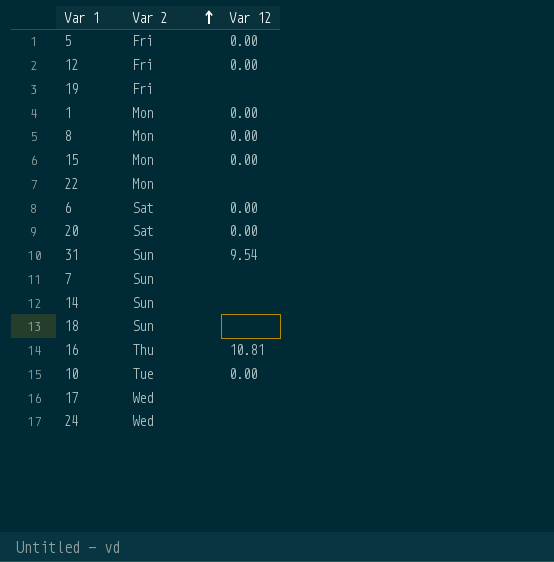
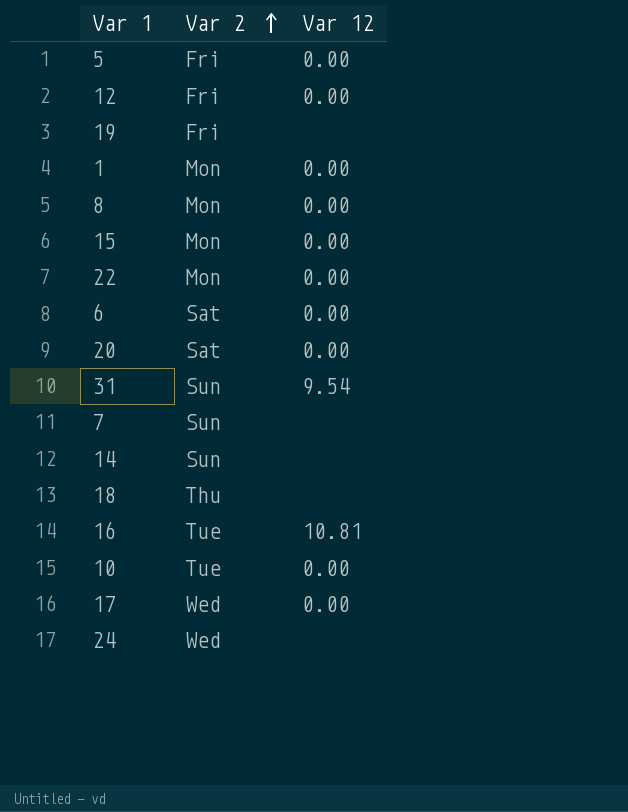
22 | Var 12: none -> 0.00
18 | Var 2: Sun -> Thu
16 | Var 2: Thu -> Tue
17 | Var 12: none -> 0.00

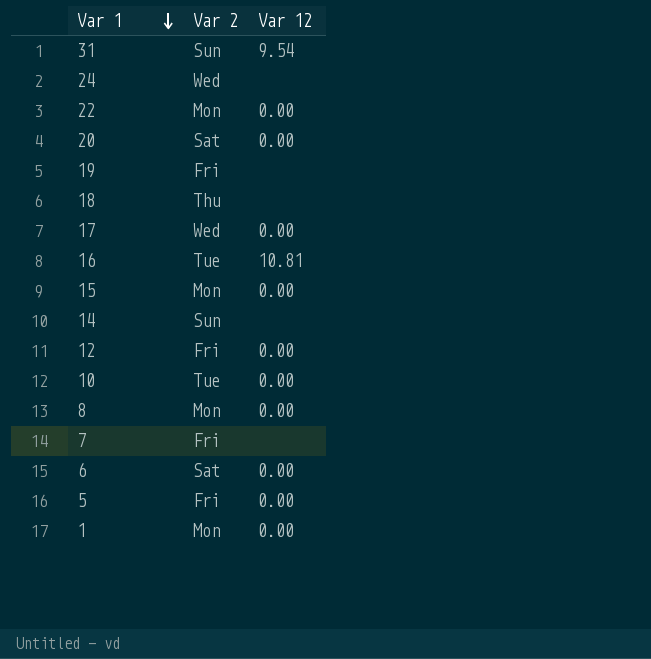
row order: Var 2 ascending -> Var 1 descending
7 | Var 2: Sun -> Fri

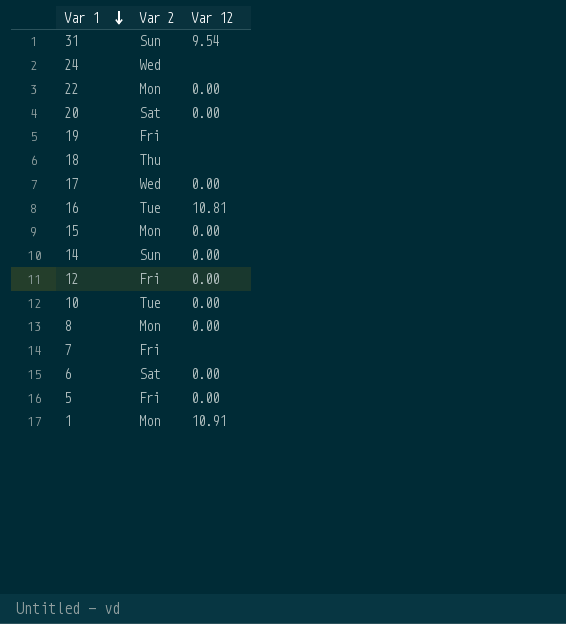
14 | Var 12: none -> 0.00
1 | Var 12: 0.00 -> 10.91

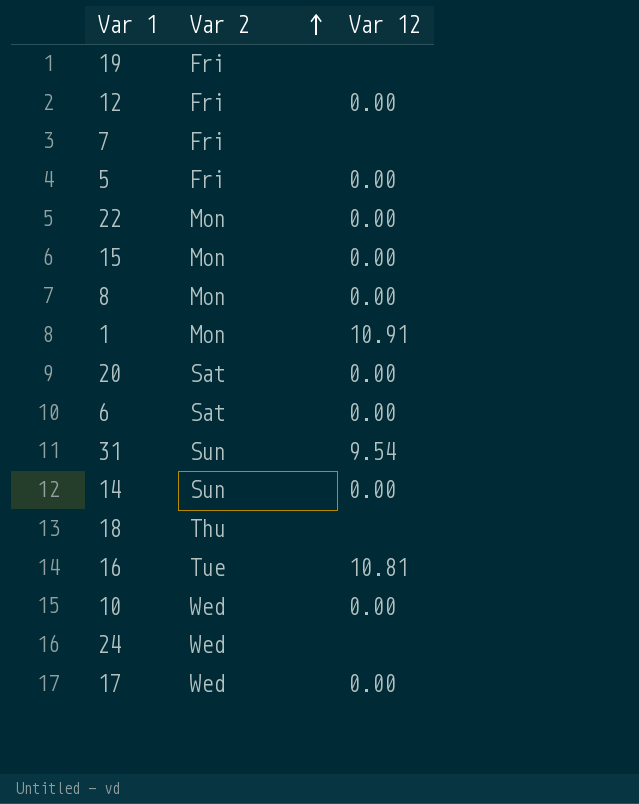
row order: Var 1 descending -> Var 2 ascending
10 | Var 2: Tue -> Wed

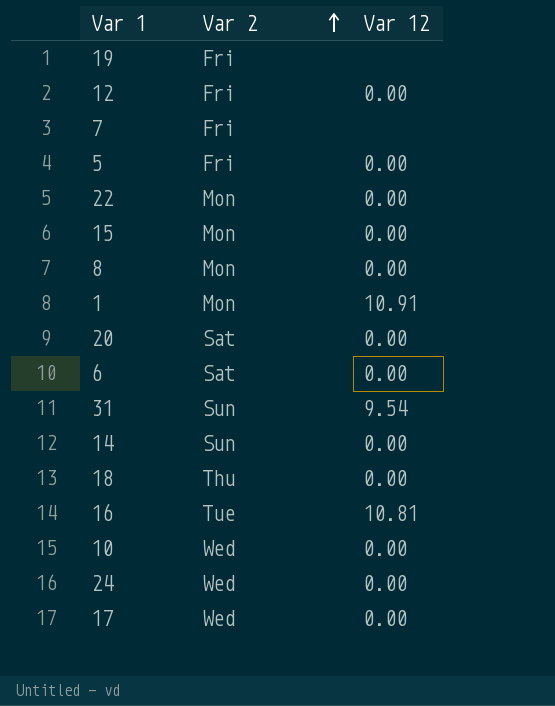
18 | Var 12: none -> 0.00
24 | Var 12: none -> 0.00

